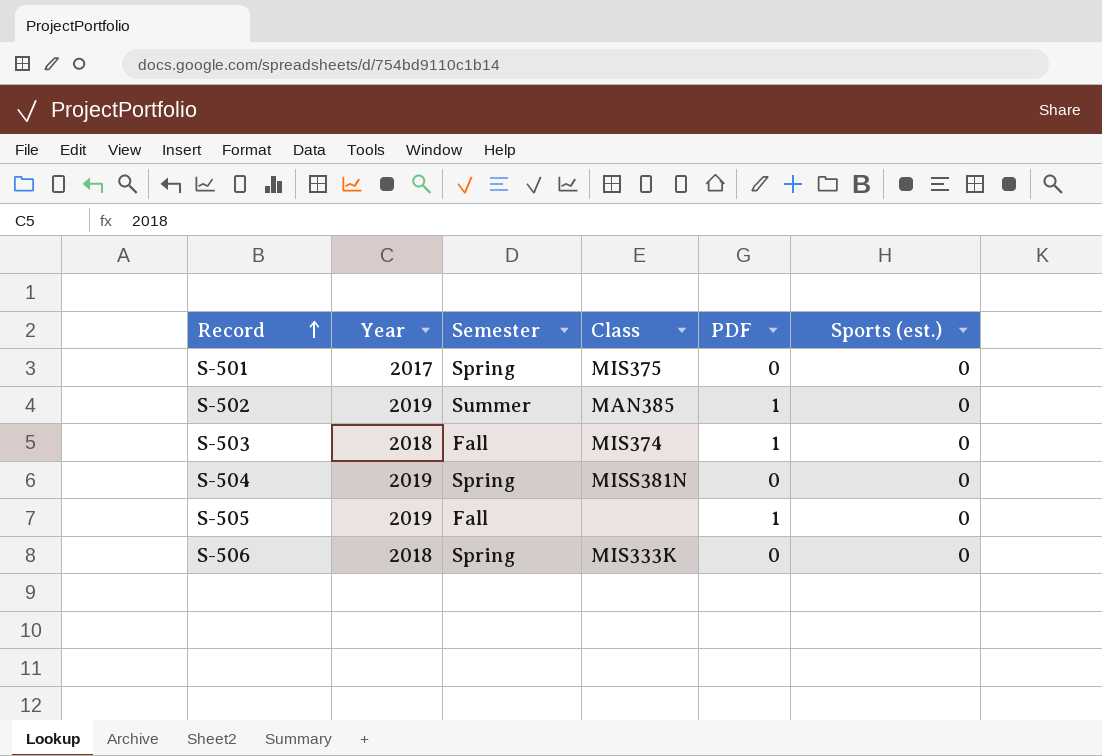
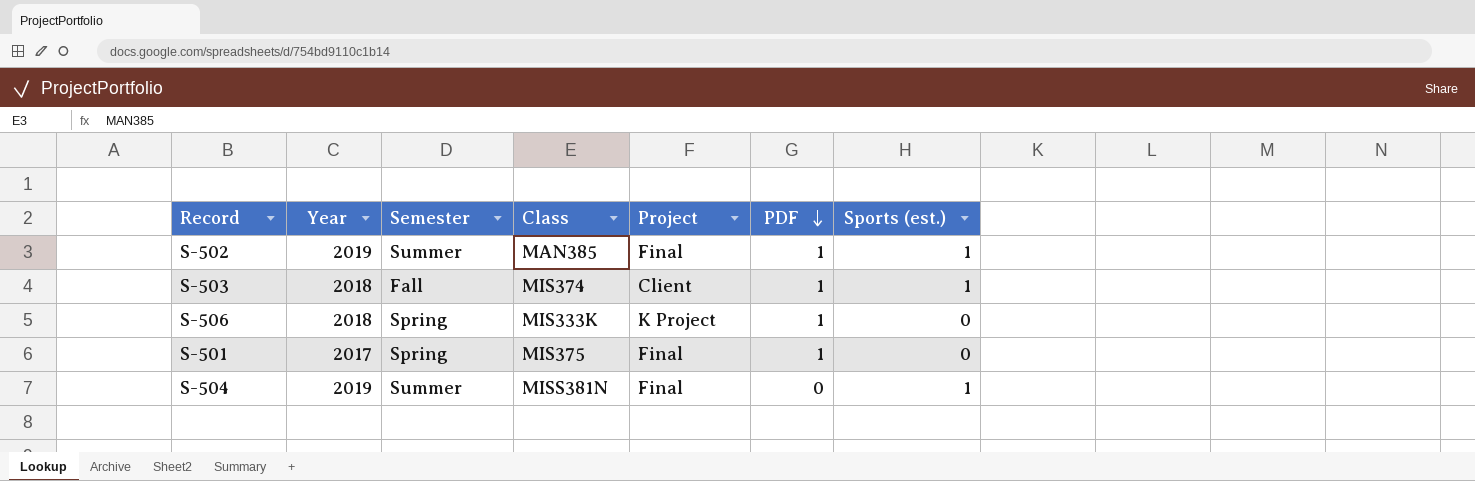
row order: Record ascending -> PDF descending
column Project | position: none -> 5
row S-505: 2019 | Fall | none | 1 | 0 -> none
S-502 | Sports (est.): 0 -> 1
S-503 | Sports (est.): 0 -> 1
S-506 | PDF: 0 -> 1
S-501 | PDF: 0 -> 1
S-504 | Semester: Spring -> Summer
S-504 | Sports (est.): 0 -> 1

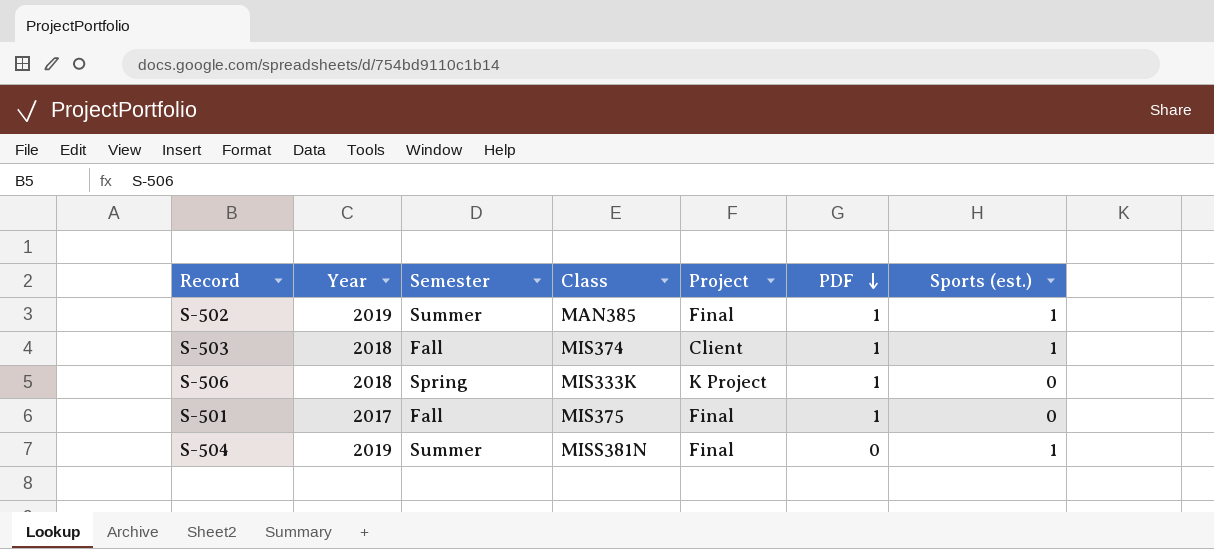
S-501 | Semester: Spring -> Fall

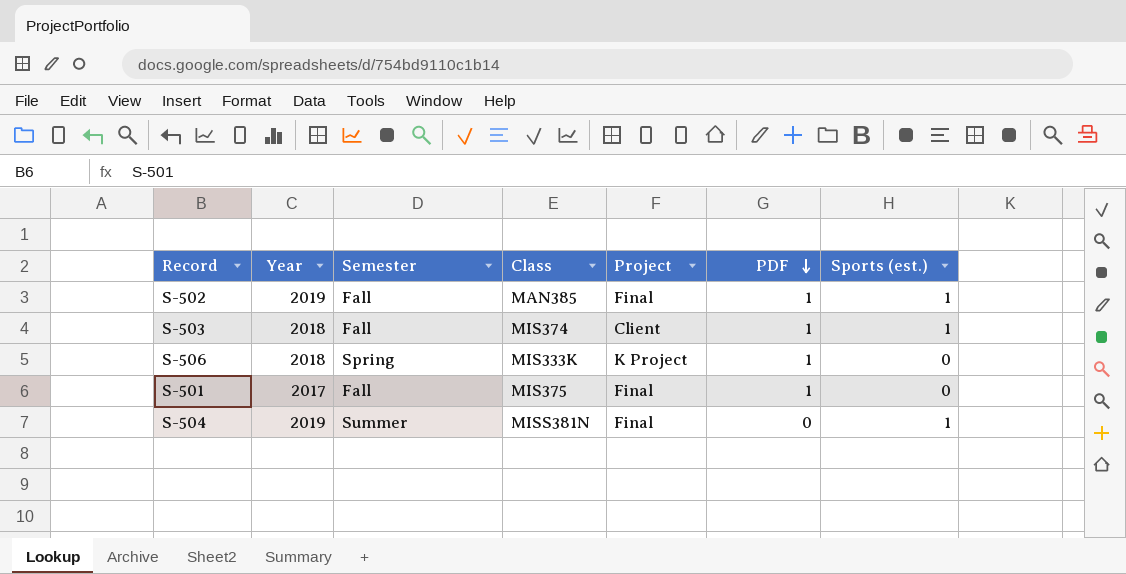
S-502 | Semester: Summer -> Fall

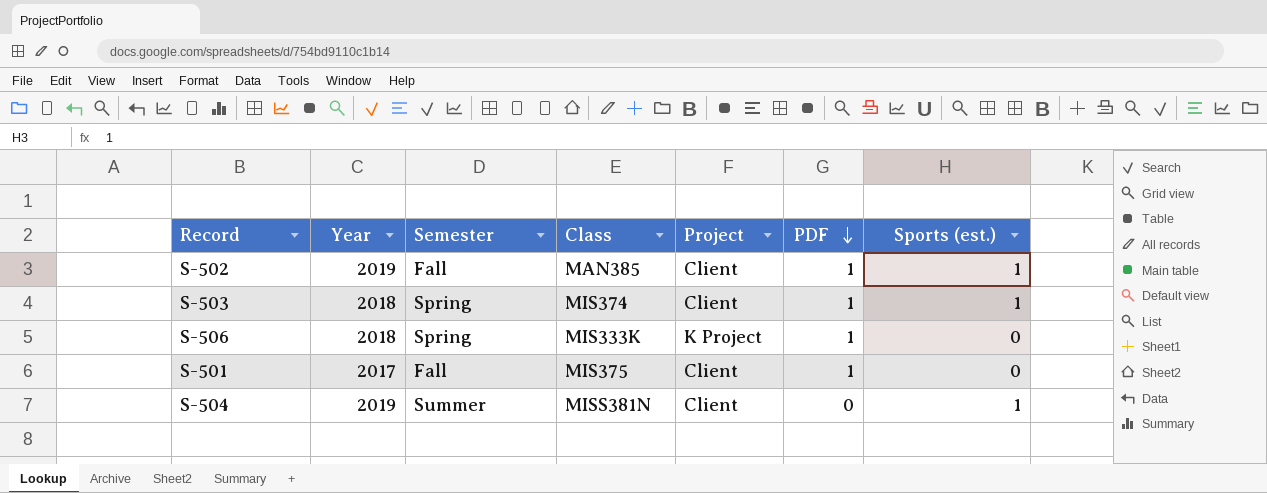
S-502 | Project: Final -> Client
S-503 | Semester: Fall -> Spring
S-501 | Project: Final -> Client
S-504 | Project: Final -> Client

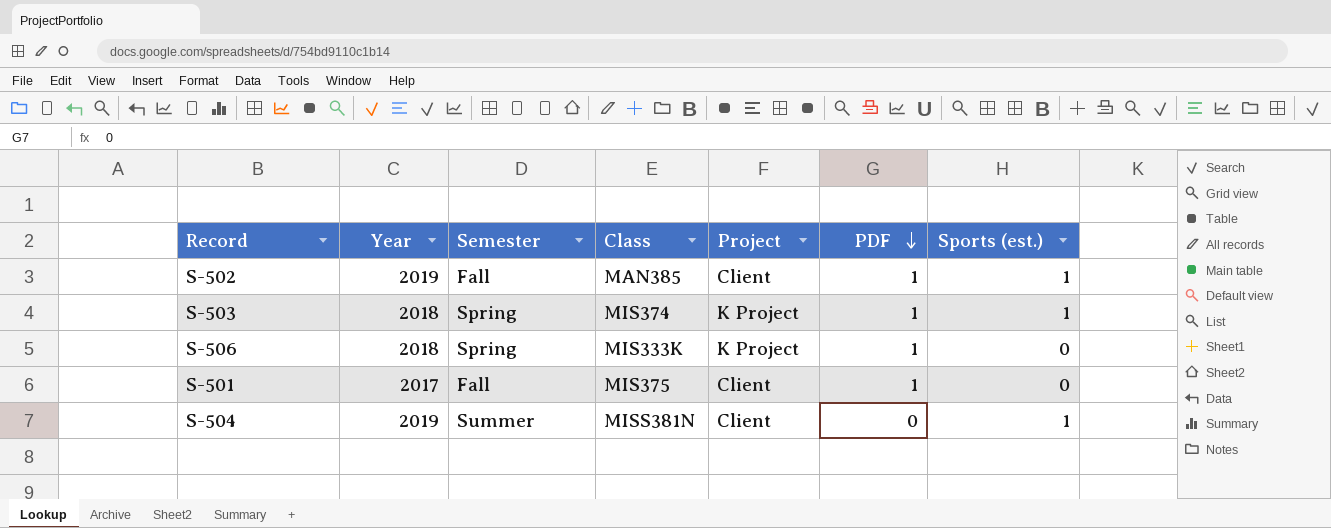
S-503 | Project: Client -> K Project

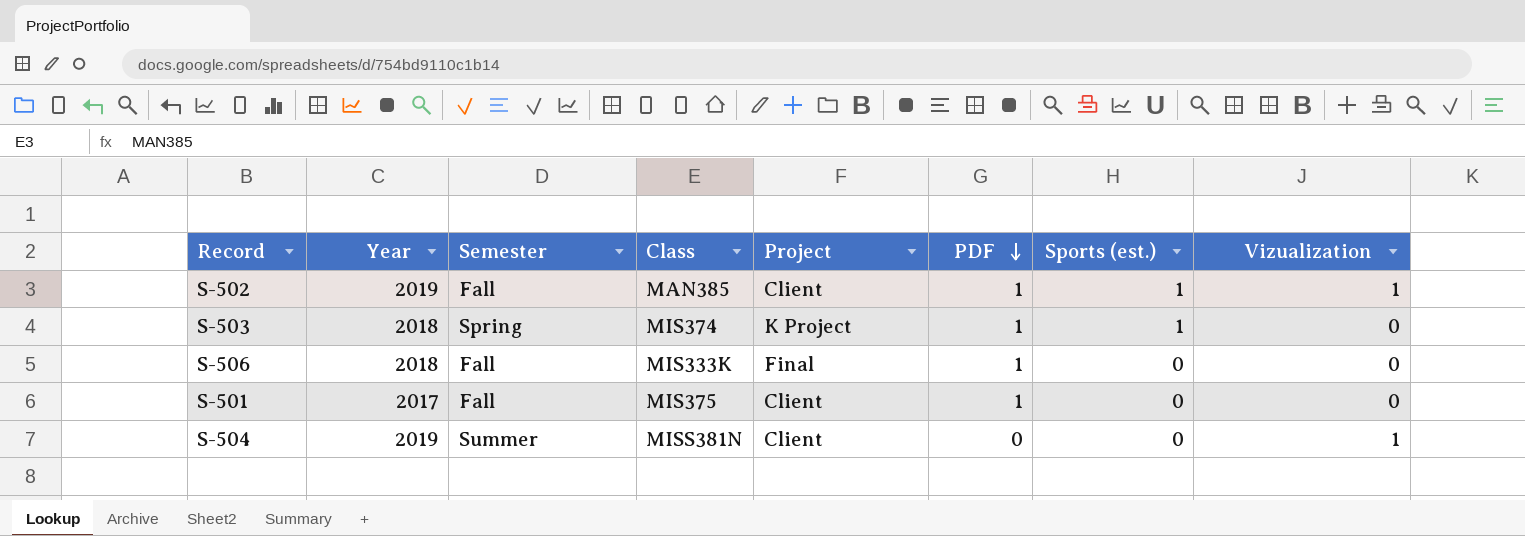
column Vizualization | position: none -> 8
S-506 | Semester: Spring -> Fall
S-506 | Project: K Project -> Final
S-504 | Sports (est.): 1 -> 0

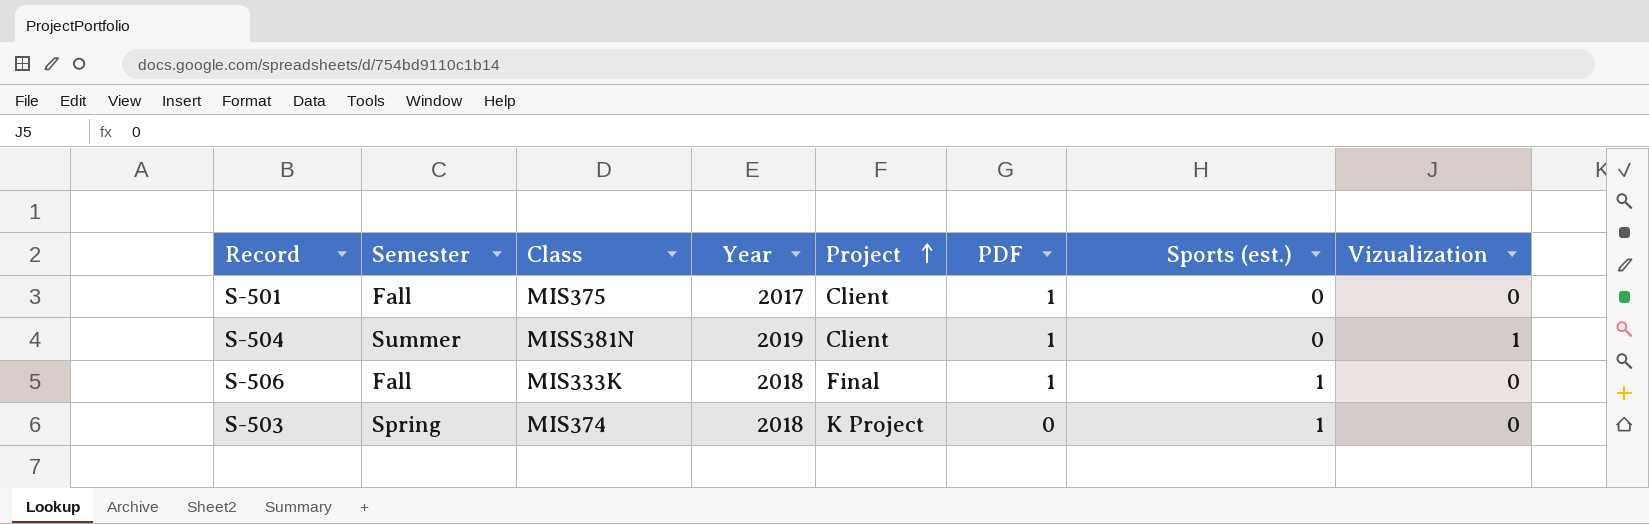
row order: PDF descending -> Project ascending
column Year | position: 2 -> 4
row S-502: 2019 | Fall | MAN385 | Client | 1 | 1 | 1 -> none
S-504 | PDF: 0 -> 1
S-506 | Sports (est.): 0 -> 1
S-503 | PDF: 1 -> 0

